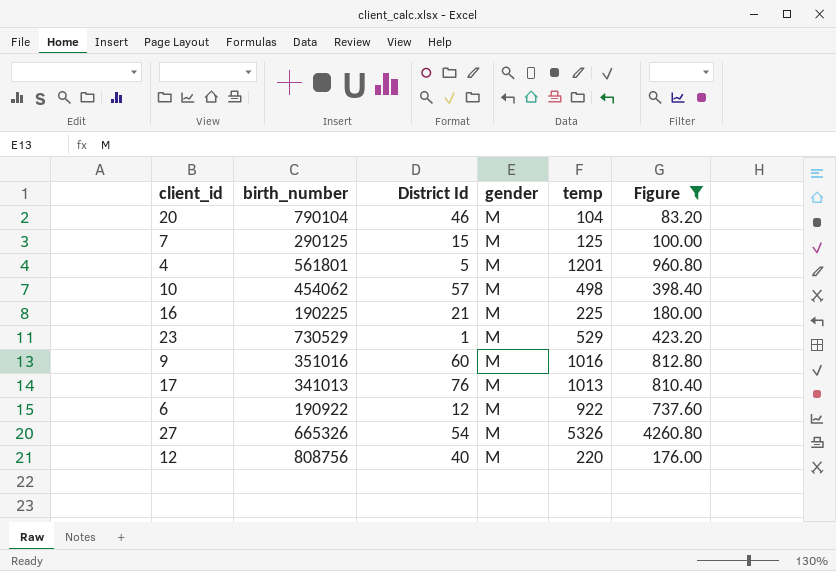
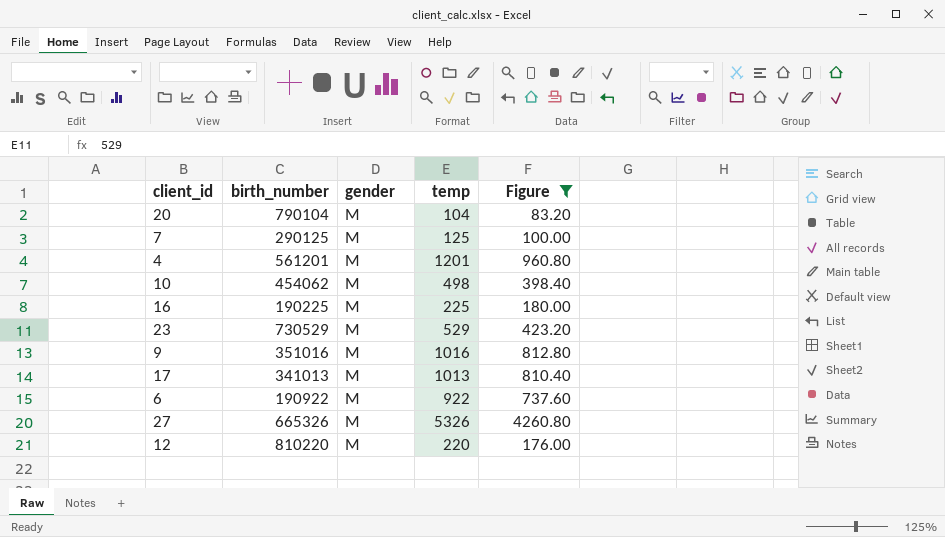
column District Id | position: 3 -> none
4 | birth_number: 561801 -> 561201
12 | birth_number: 808756 -> 810220

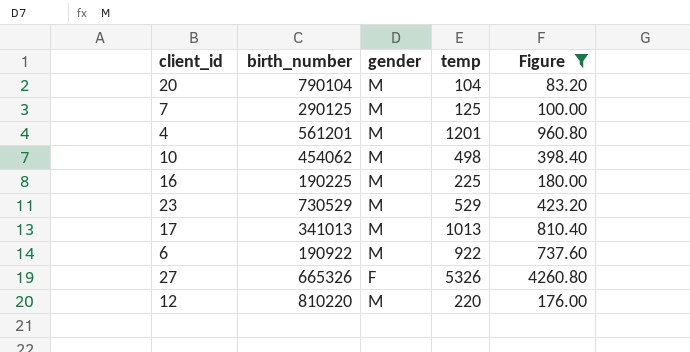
row 9: 351016 | M | 1016 | 812.80 -> none
27 | gender: M -> F

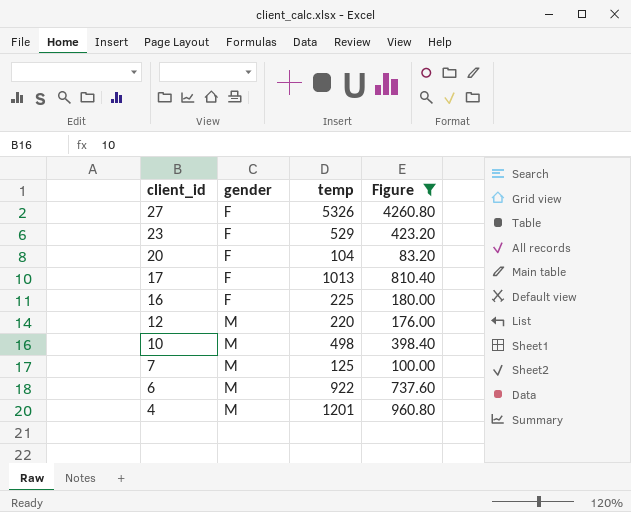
row order: none -> client_id descending
column birth_number | position: 2 -> none
23 | gender: M -> F
20 | gender: M -> F
17 | gender: M -> F
16 | gender: M -> F

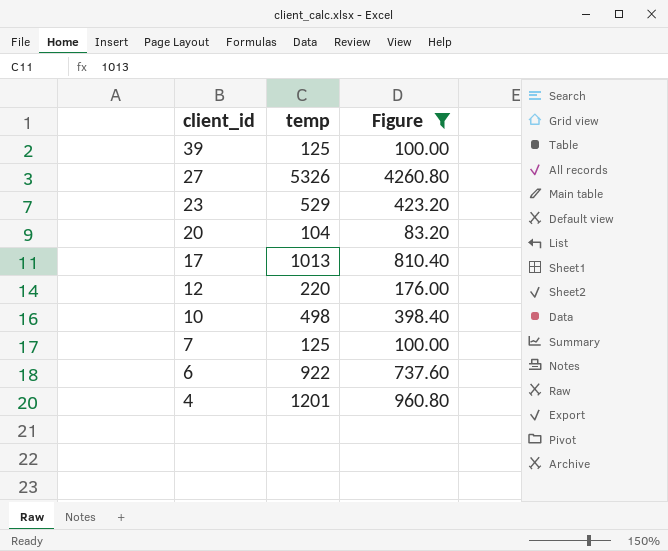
column gender | position: 2 -> none
row 16: F | 225 | 180.00 -> none
row 39: none -> 125 | 100.00

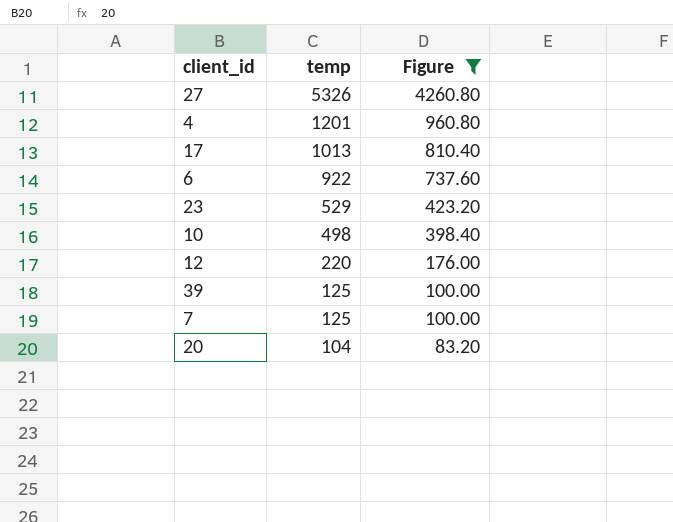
row order: client_id descending -> temp descending

